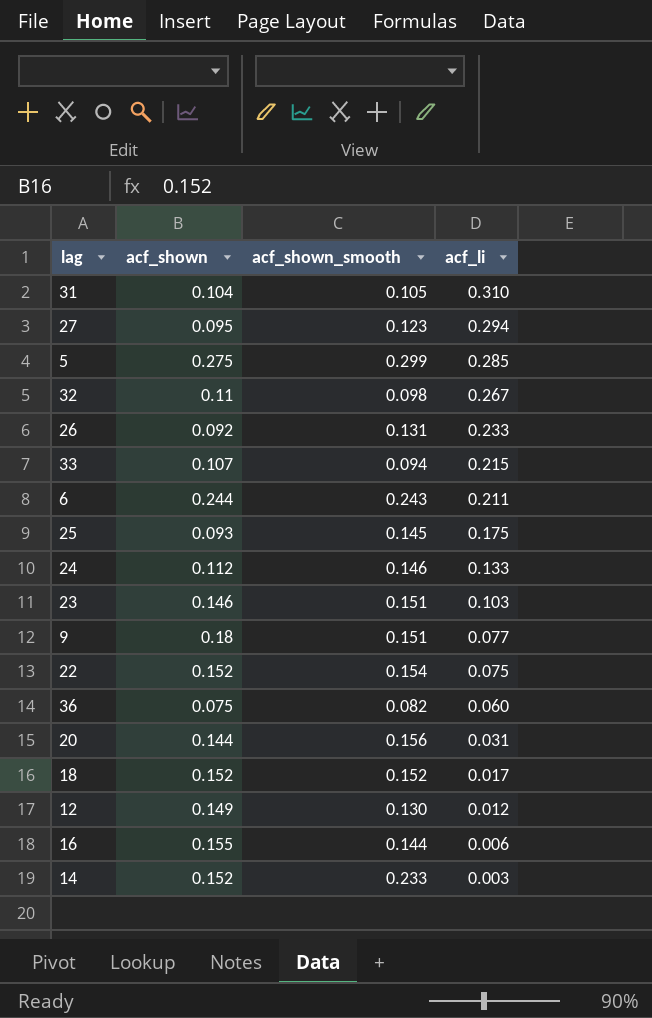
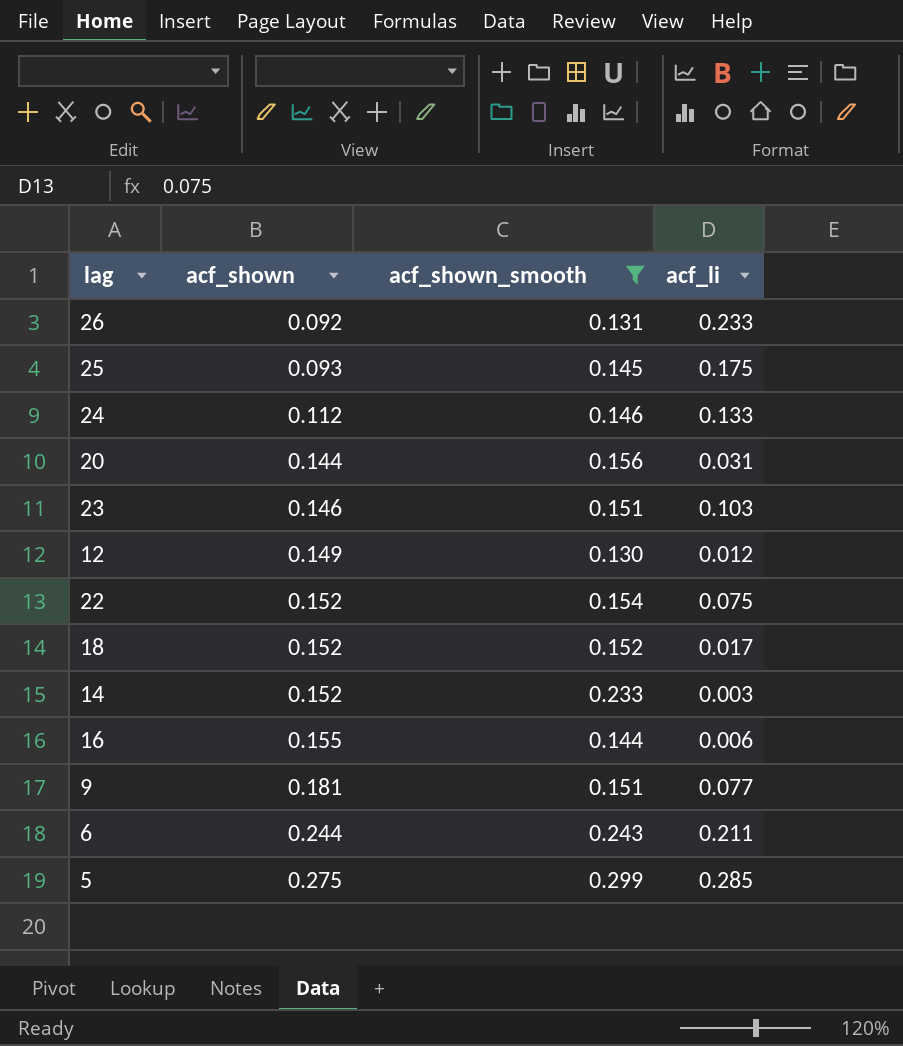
filter: none -> acf_shown_smooth >= 0.130
row order: acf_li descending -> acf_shown ascending
9 | acf_shown: 0.18 -> 0.181

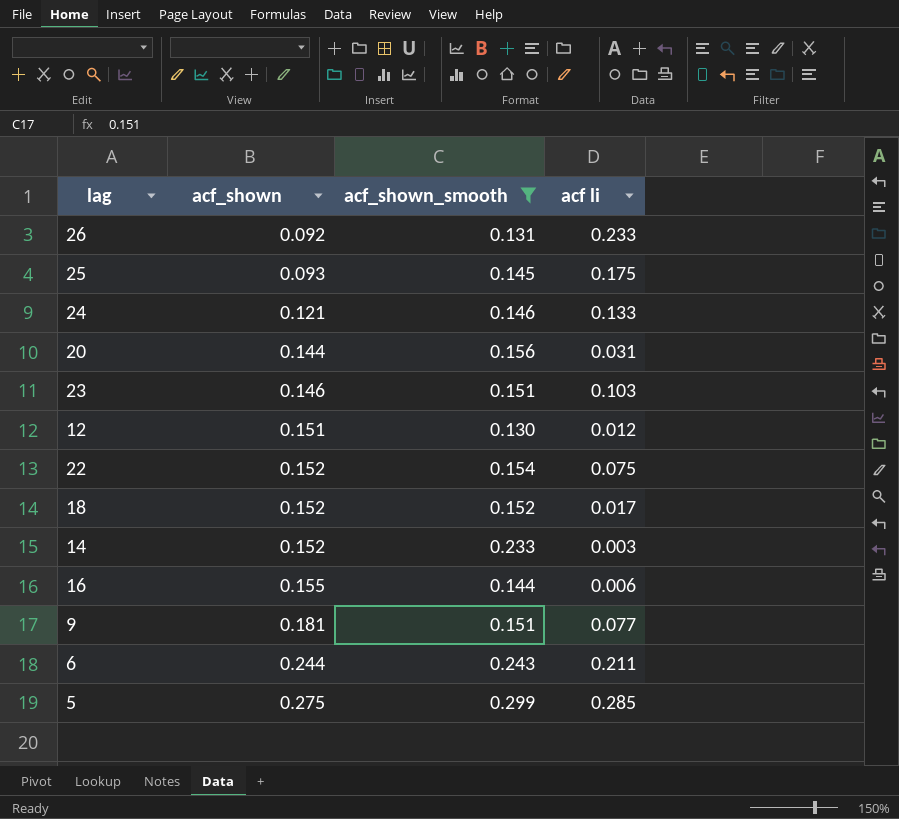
column name: acf_li -> acf li
24 | acf_shown: 0.112 -> 0.121
12 | acf_shown: 0.149 -> 0.151

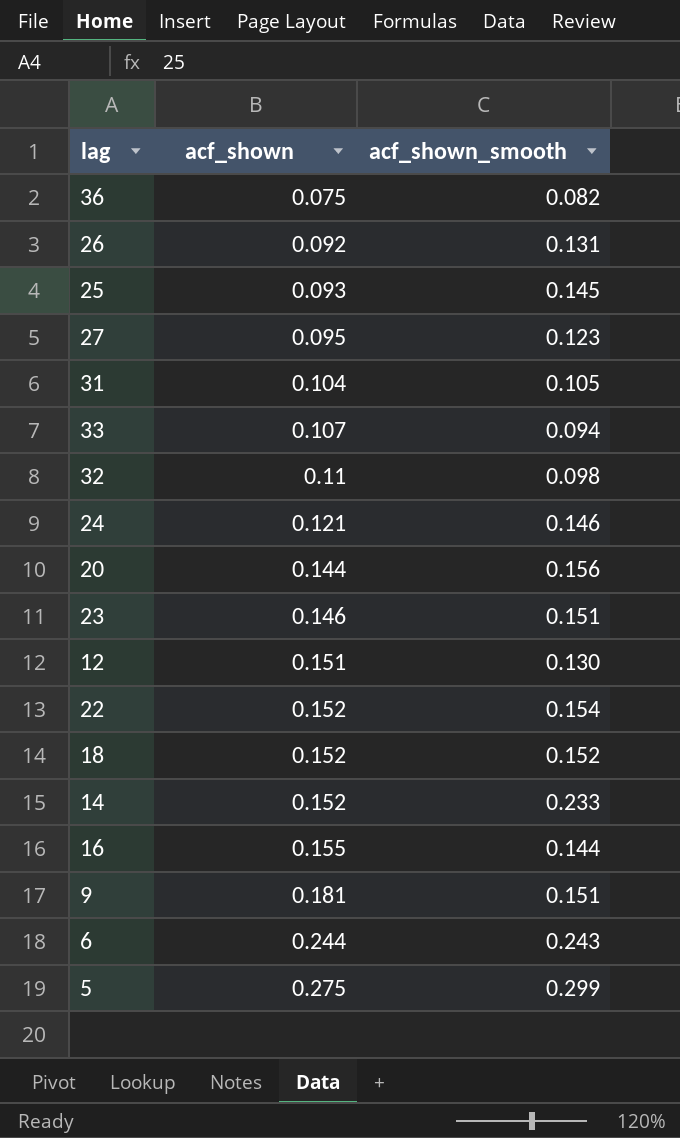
filter: acf_shown_smooth >= 0.130 -> none
column acf li | position: 4 -> none

